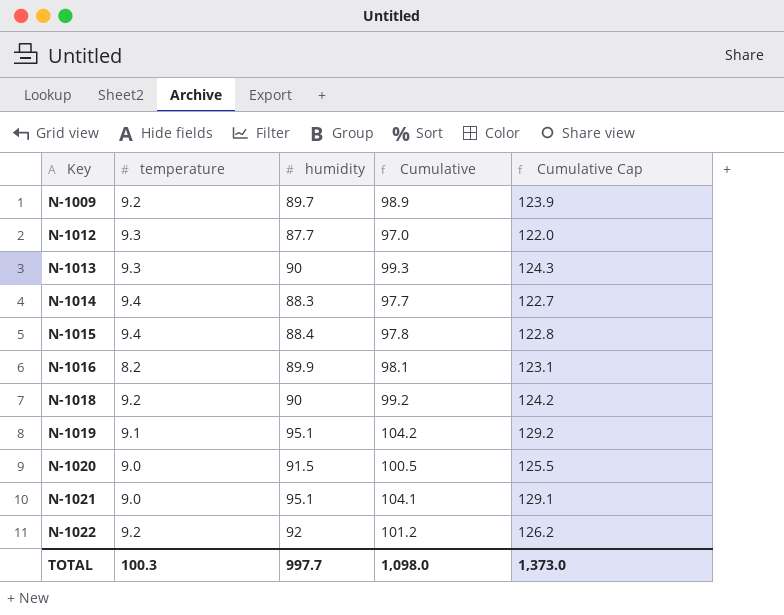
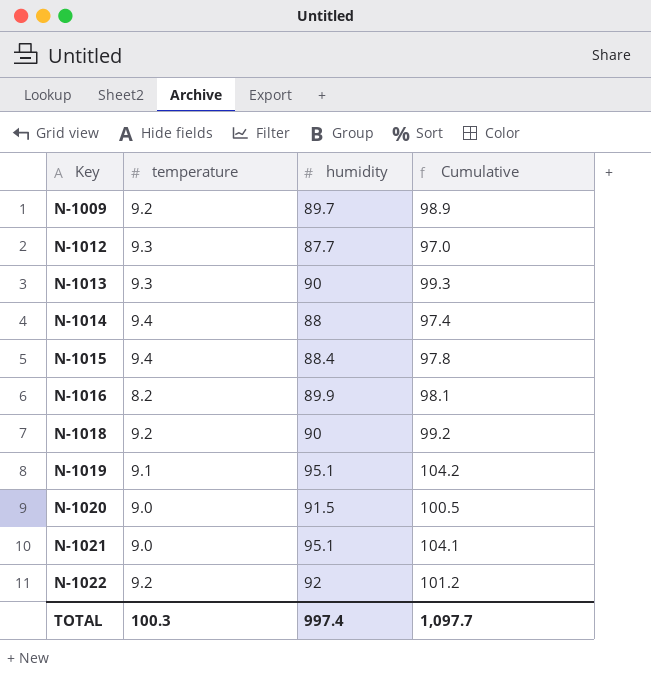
column Cumulative Cap | formula: [Cumulative] + 25 -> none
N-1014 | humidity: 88.3 -> 88
N-1014 | Cumulative: 97.7 -> 97.4
TOTAL | humidity: 997.7 -> 997.4
TOTAL | Cumulative: 1,098.0 -> 1,097.7

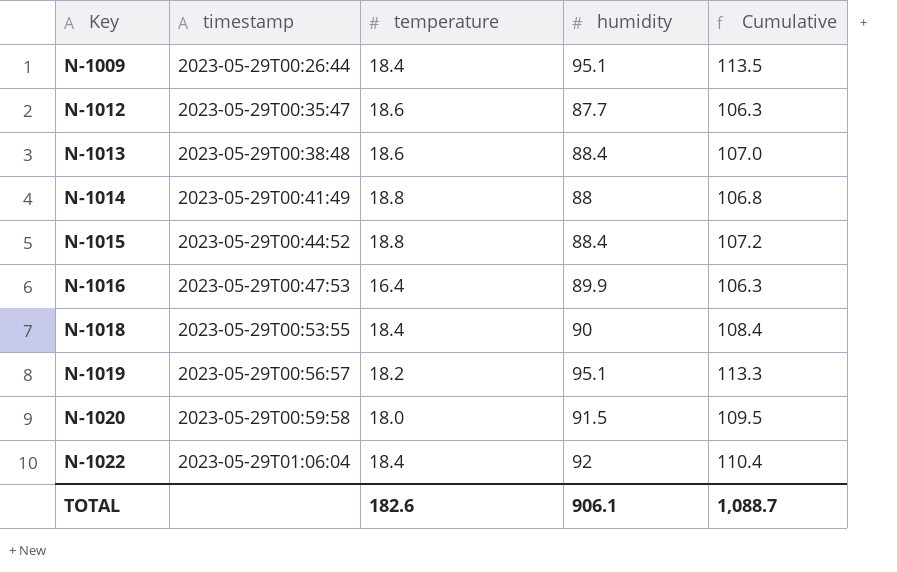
column timestamp | position: none -> 2
row N-1021: 9.0 | 95.1 | 104.1 -> none
N-1009 | temperature: 9.2 -> 18.4
N-1009 | humidity: 89.7 -> 95.1
N-1009 | Cumulative: 98.9 -> 113.5
N-1012 | temperature: 9.3 -> 18.6
N-1012 | Cumulative: 97.0 -> 106.3
N-1013 | temperature: 9.3 -> 18.6
N-1013 | humidity: 90 -> 88.4
N-1013 | Cumulative: 99.3 -> 107.0
N-1014 | temperature: 9.4 -> 18.8
N-1014 | Cumulative: 97.4 -> 106.8
N-1015 | temperature: 9.4 -> 18.8
N-1015 | Cumulative: 97.8 -> 107.2
N-1016 | temperature: 8.2 -> 16.4
N-1016 | Cumulative: 98.1 -> 106.3
N-1018 | temperature: 9.2 -> 18.4
N-1018 | Cumulative: 99.2 -> 108.4
N-1019 | temperature: 9.1 -> 18.2
N-1019 | Cumulative: 104.2 -> 113.3
N-1020 | temperature: 9.0 -> 18.0
N-1020 | Cumulative: 100.5 -> 109.5
N-1022 | temperature: 9.2 -> 18.4
N-1022 | Cumulative: 101.2 -> 110.4
TOTAL | temperature: 100.3 -> 182.6
TOTAL | humidity: 997.4 -> 906.1
TOTAL | Cumulative: 1,097.7 -> 1,088.7

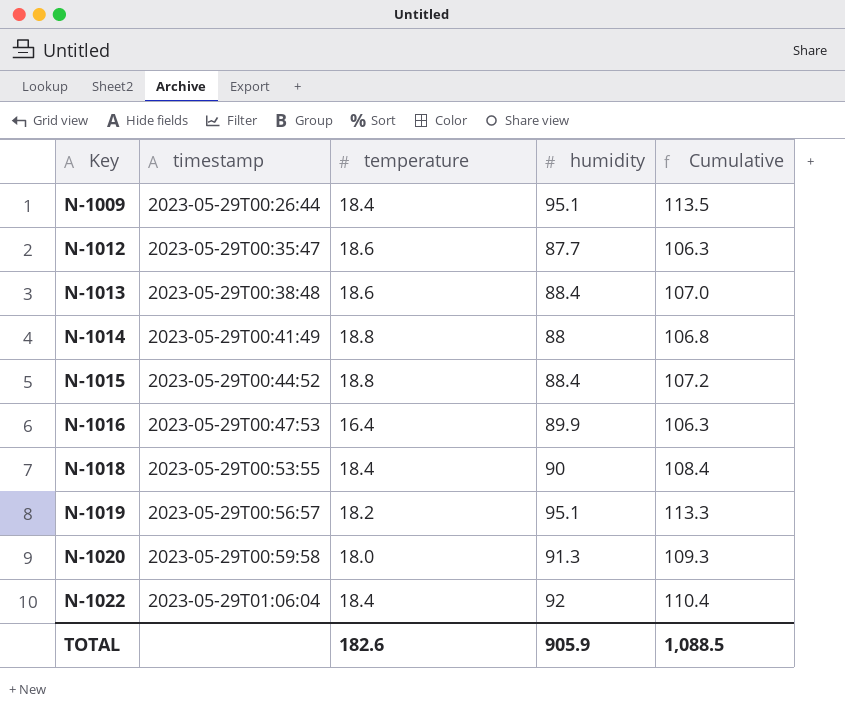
N-1020 | humidity: 91.5 -> 91.3
N-1020 | Cumulative: 109.5 -> 109.3
TOTAL | humidity: 906.1 -> 905.9
TOTAL | Cumulative: 1,088.7 -> 1,088.5

